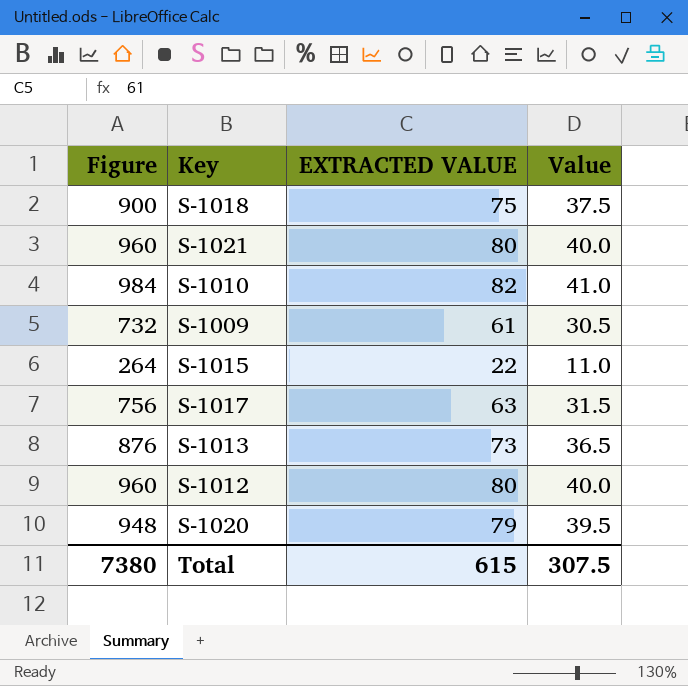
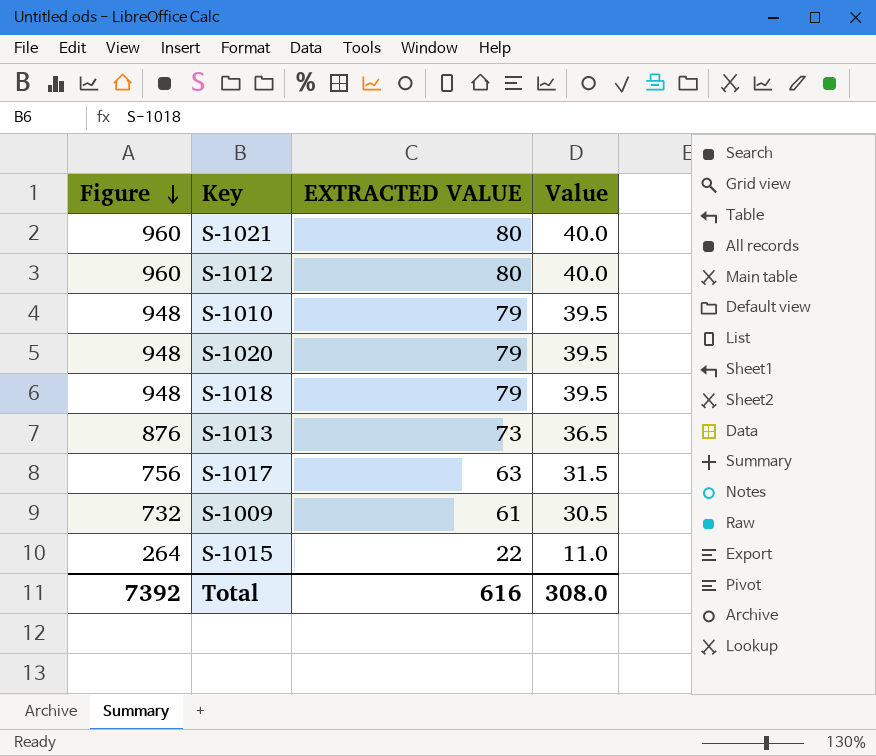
row order: none -> Figure descending
S-1010 | Figure: 984 -> 948
S-1010 | EXTRACTED VALUE: 82 -> 79
S-1010 | Value: 41.0 -> 39.5
S-1018 | Figure: 900 -> 948
S-1018 | EXTRACTED VALUE: 75 -> 79
S-1018 | Value: 37.5 -> 39.5
Total | Figure: 7380 -> 7392
Total | EXTRACTED VALUE: 615 -> 616
Total | Value: 307.5 -> 308.0

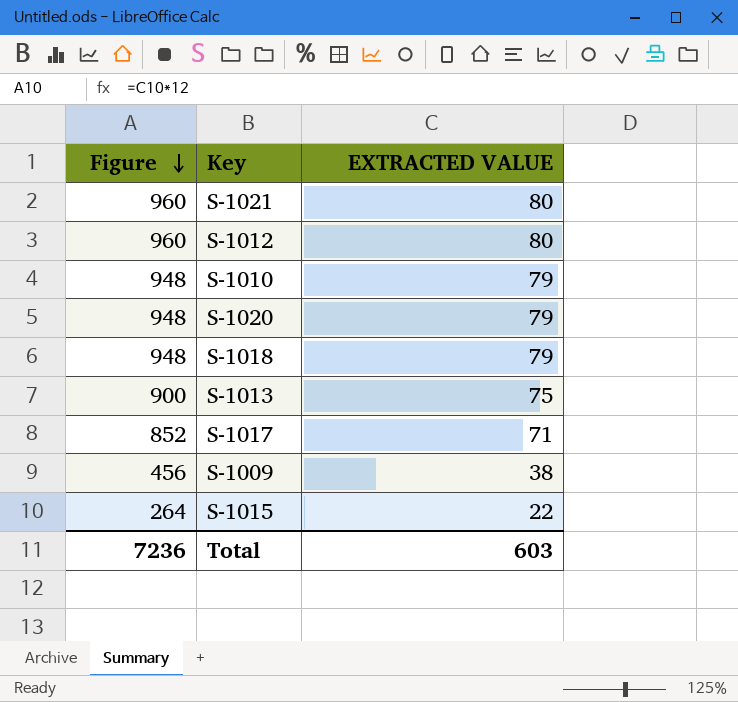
column Value | formula: [EXTRACTED VALUE] * 0.5 -> none
S-1013 | Figure: 876 -> 900
S-1013 | EXTRACTED VALUE: 73 -> 75
S-1017 | Figure: 756 -> 852
S-1017 | EXTRACTED VALUE: 63 -> 71
S-1009 | Figure: 732 -> 456
S-1009 | EXTRACTED VALUE: 61 -> 38
Total | Figure: 7392 -> 7236
Total | EXTRACTED VALUE: 616 -> 603

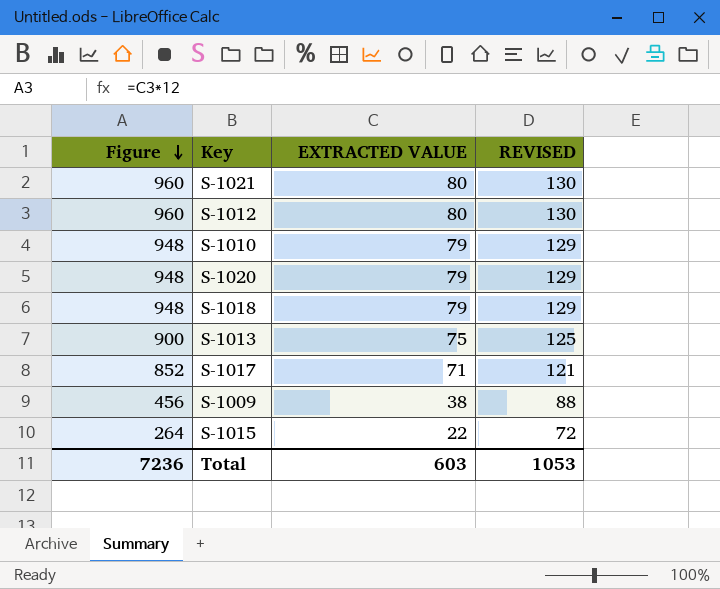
column REVISED | formula: none -> [EXTRACTED VALUE] + 50

